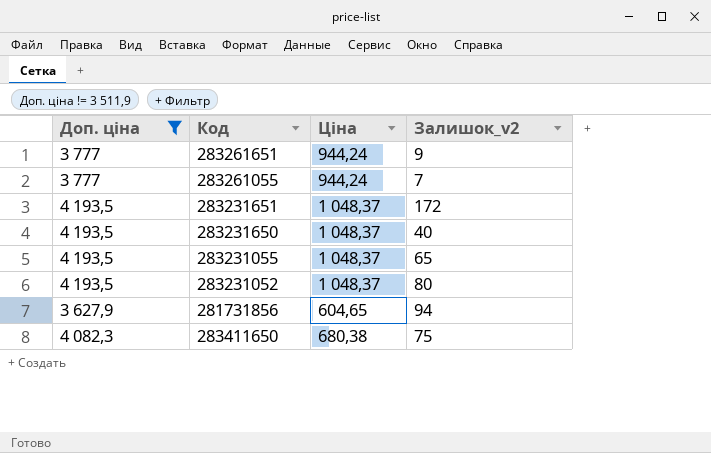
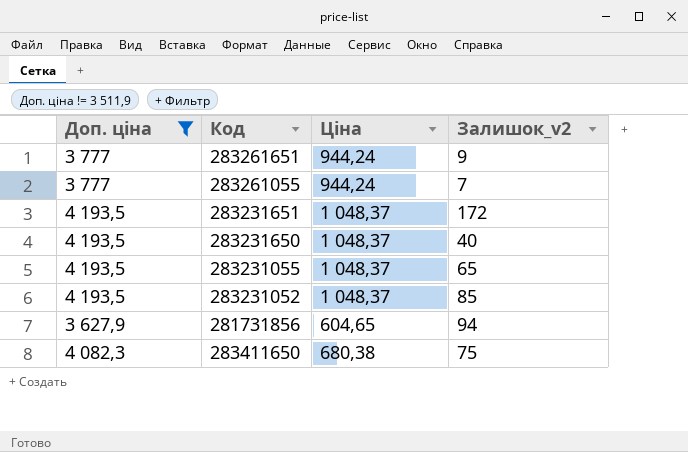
283231052 | Залишок_v2: 80 -> 85

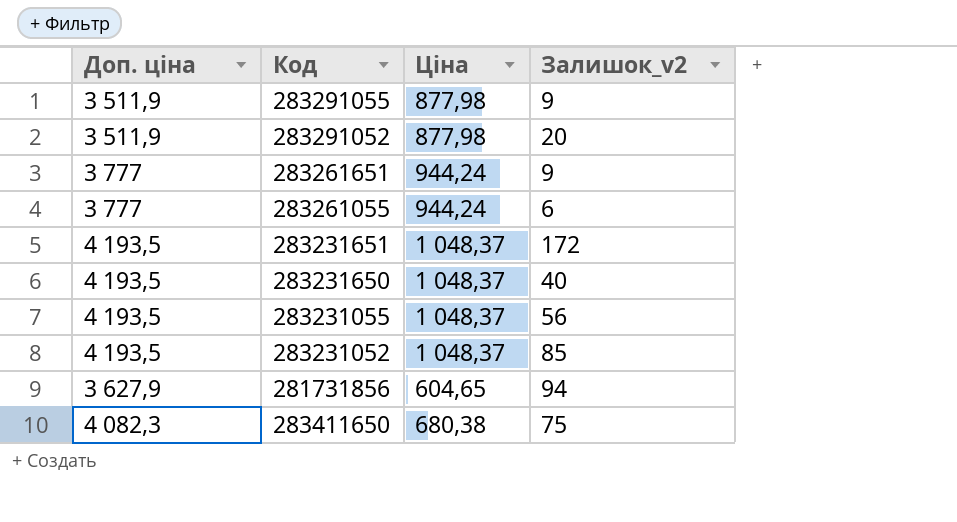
filter: Доп. ціна != 3 511,9 -> none
283261055 | Залишок_v2: 7 -> 6
283231055 | Залишок_v2: 65 -> 56

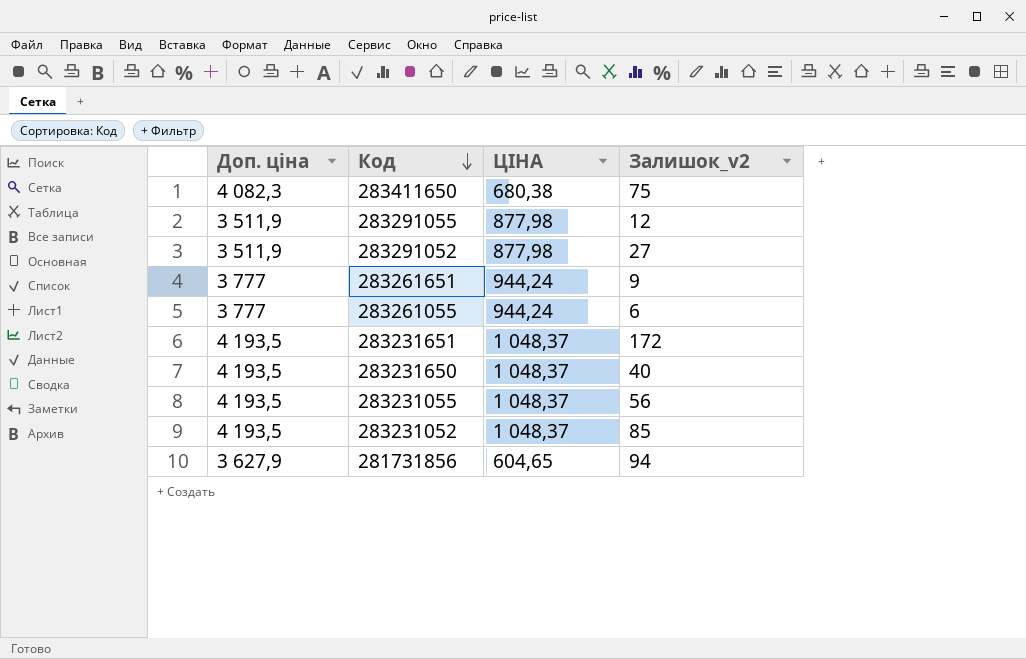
row order: none -> Код descending
column name: Ціна -> ЦІНА
283291055 | Залишок_v2: 9 -> 12
283291052 | Залишок_v2: 20 -> 27

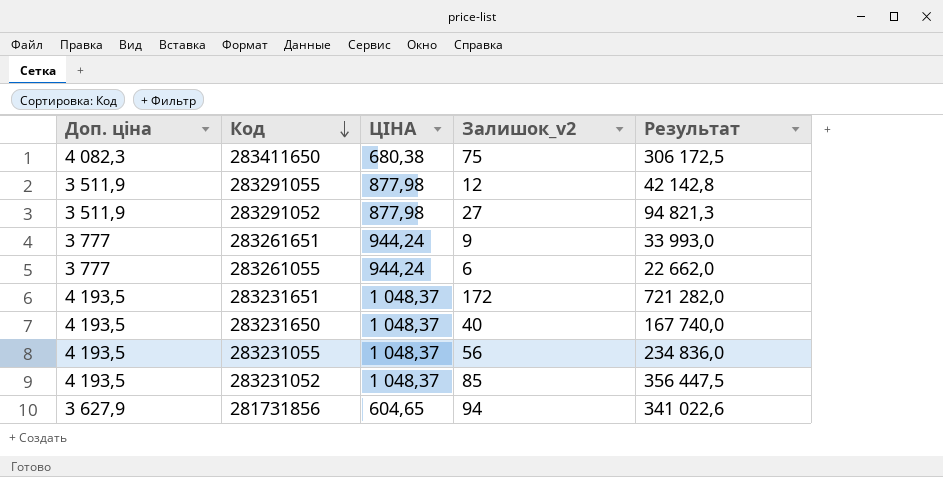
column Результат | formula: none -> [Доп. ціна] * [Залишок_v2]

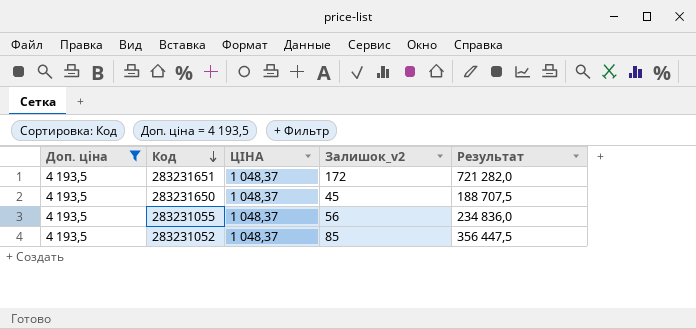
filter: none -> Доп. ціна = 4 193,5
283231650 | Залишок_v2: 40 -> 45
283231650 | Результат: 167 740,0 -> 188 707,5

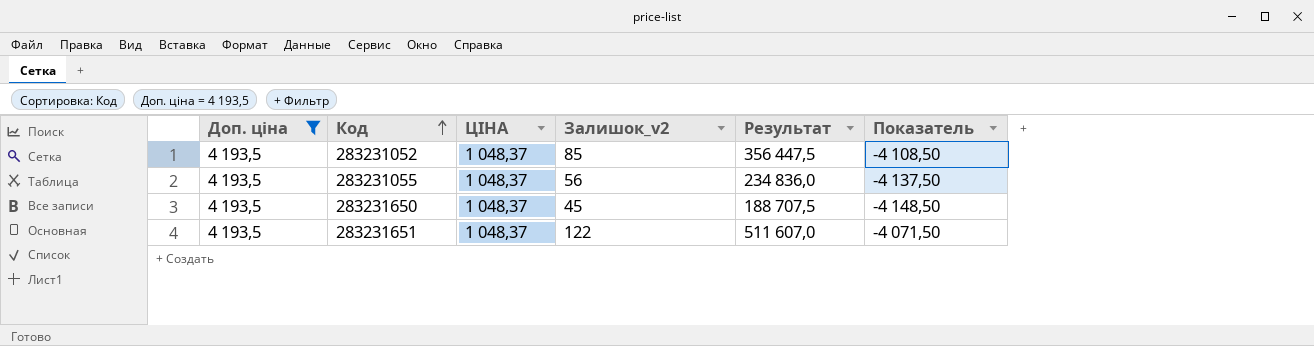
row order: Код descending -> Код ascending
column Показатель | formula: none -> [Залишок_v2] - [Доп. ціна]
283231651 | Залишок_v2: 172 -> 122
283231651 | Результат: 721 282,0 -> 511 607,0

